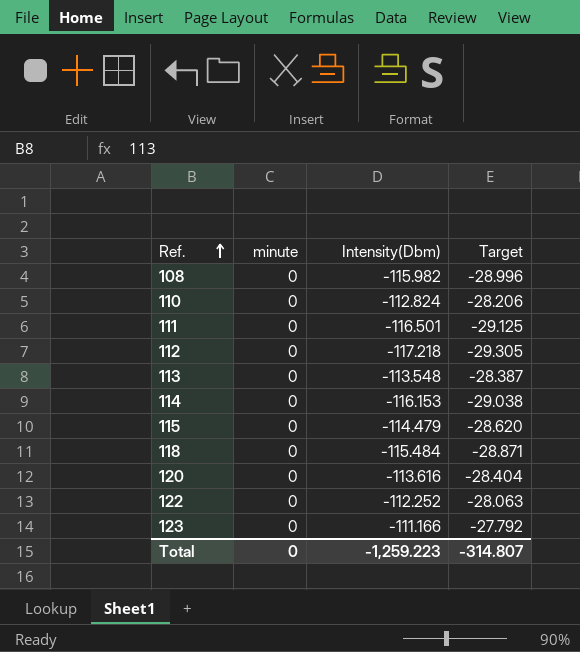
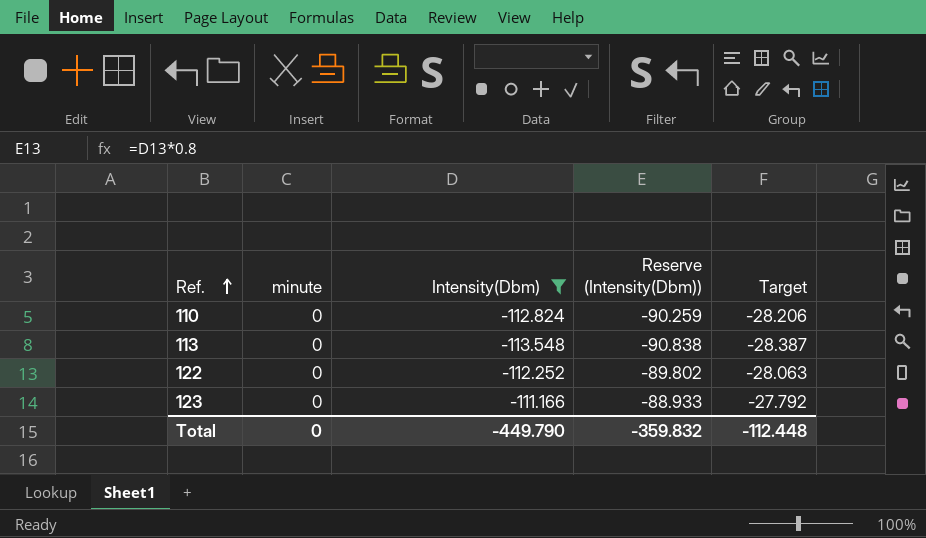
filter: none -> Intensity(Dbm) >= -113.548
column Reserve (Intensity(Dbm)) | formula: none -> [Intensity(Dbm)] * 0.8
Total | Intensity(Dbm): -1,259.223 -> -449.790
Total | Target: -314.807 -> -112.448

